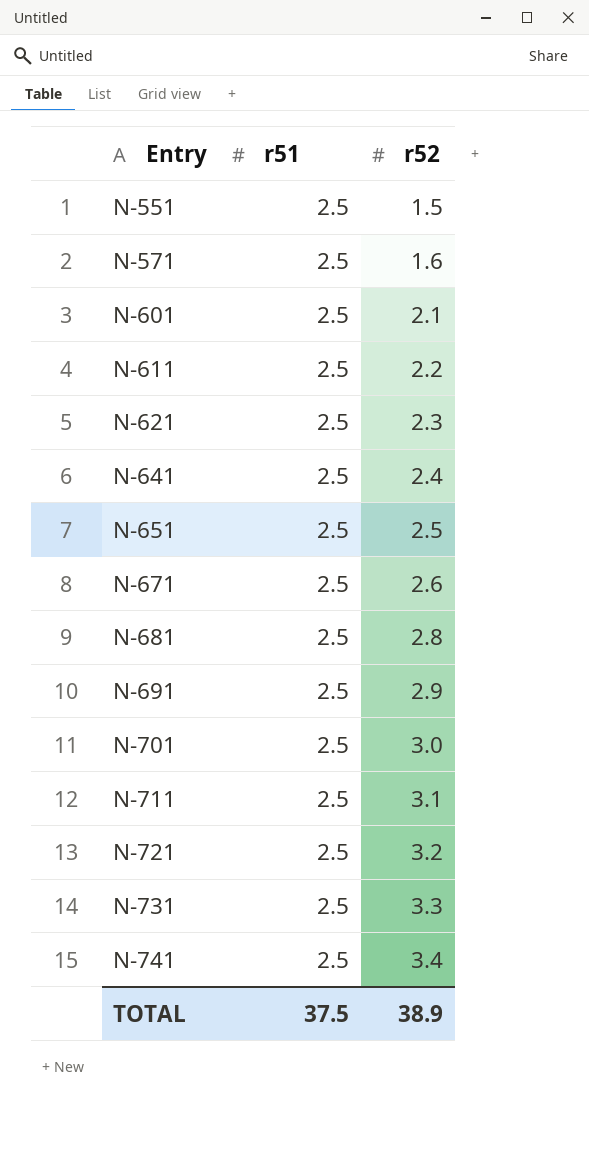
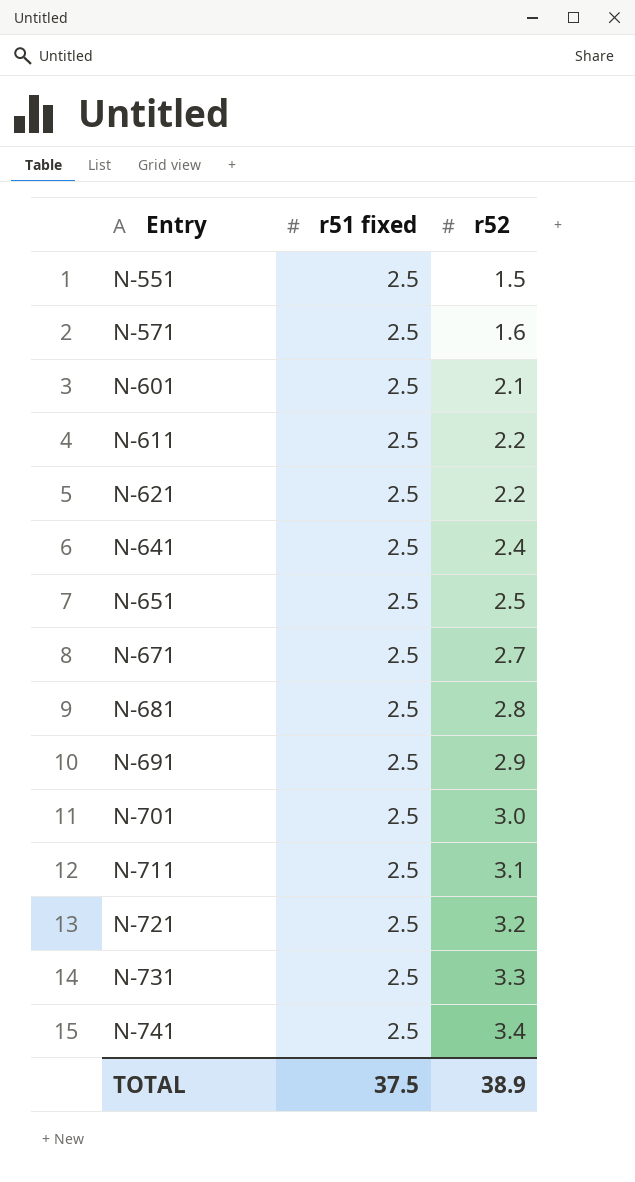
column name: r51 -> r51 fixed
N-621 | r52: 2.3 -> 2.2
N-671 | r52: 2.6 -> 2.7

